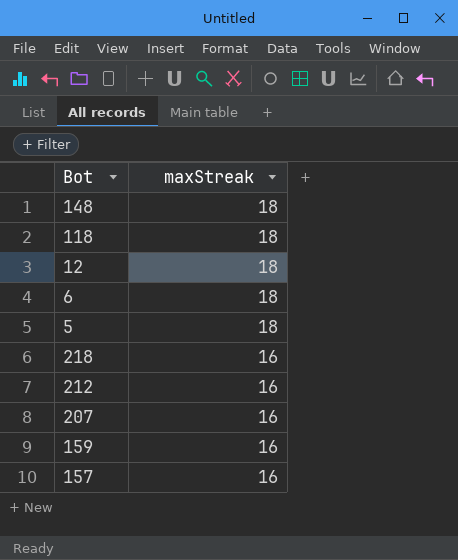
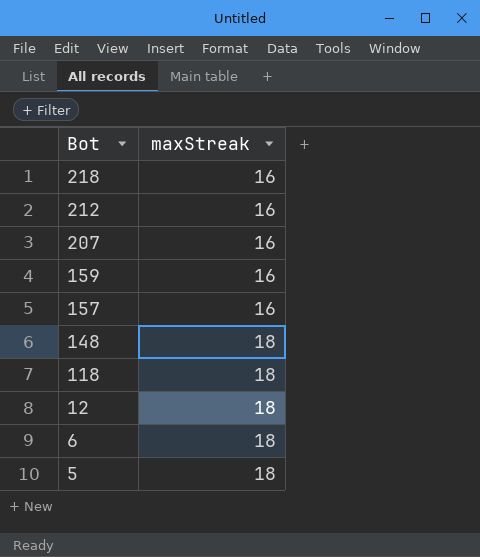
row order: maxStreak descending -> Bot descending

